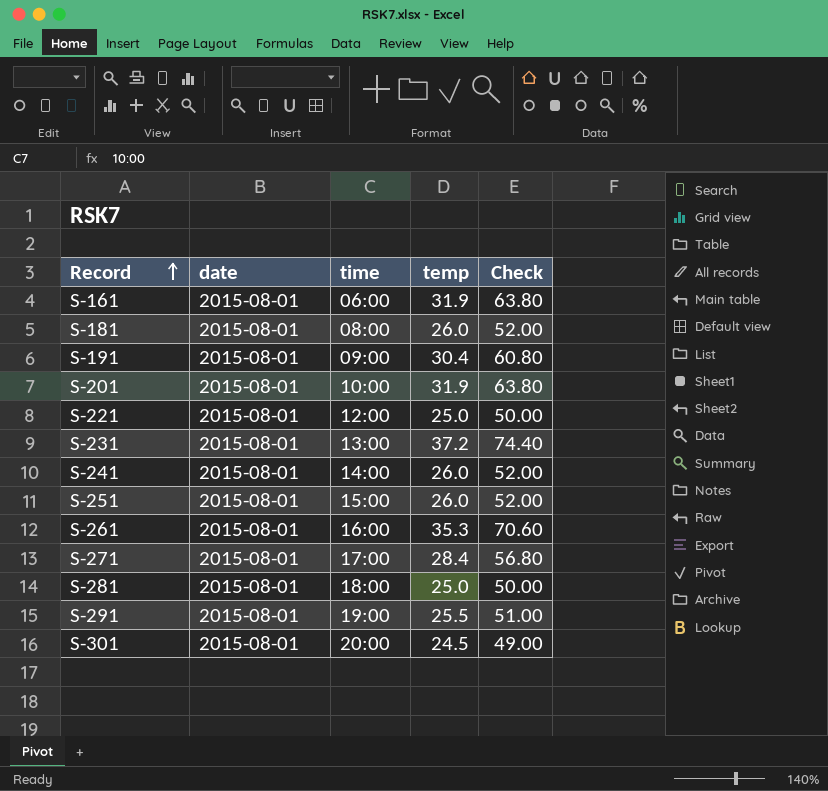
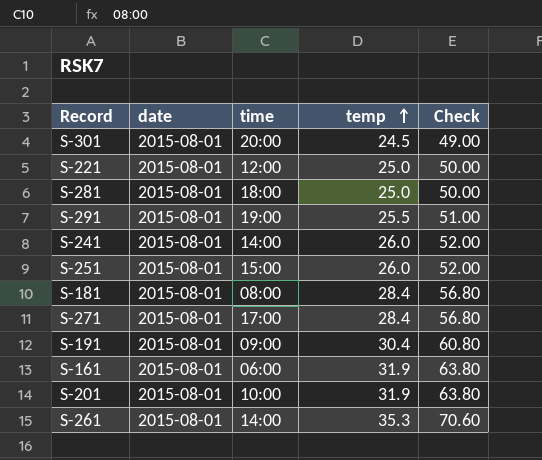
row order: Record ascending -> temp ascending
row S-231: 2015-08-01 | 13:00 | 37.2 | 74.40 -> none
S-181 | temp: 26.0 -> 28.4
S-181 | Check: 52.00 -> 56.80
S-261 | time: 16:00 -> 14:00

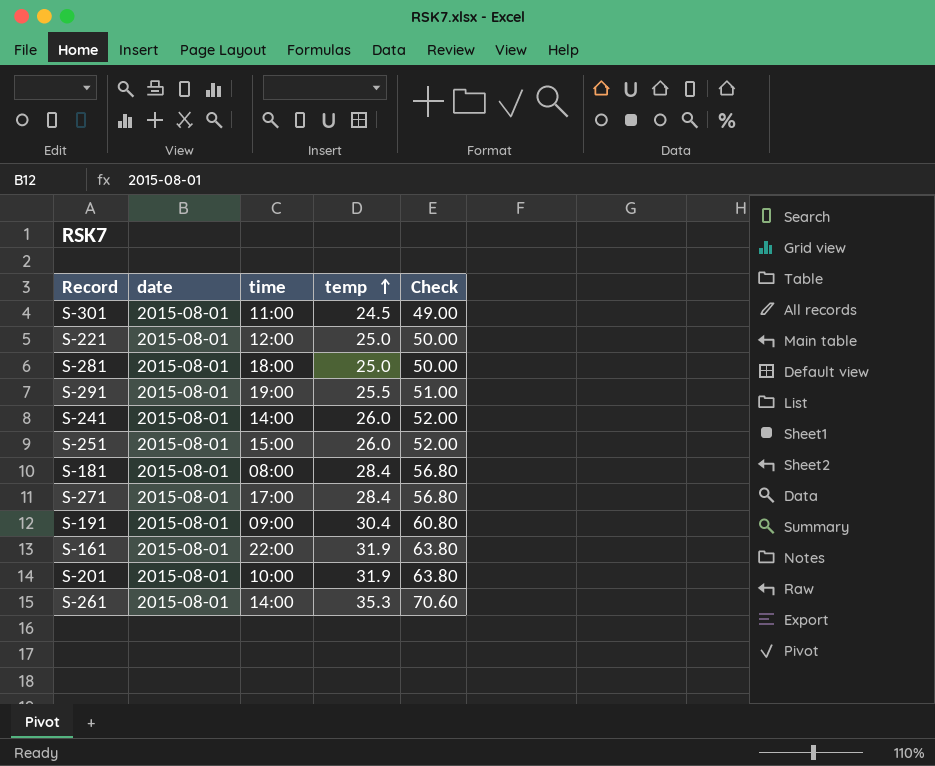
S-301 | time: 20:00 -> 11:00
S-161 | time: 06:00 -> 22:00

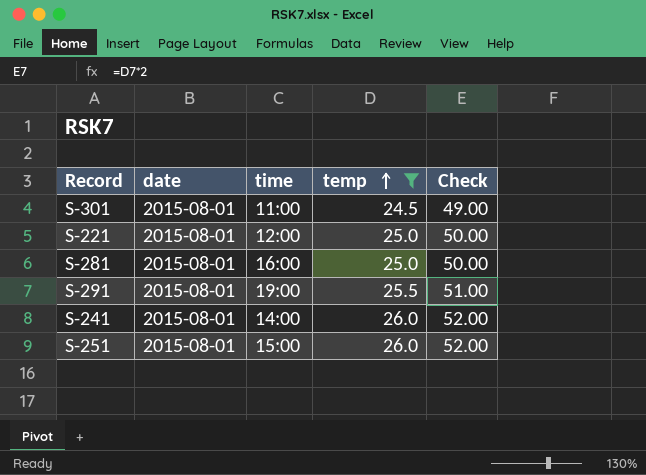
filter: none -> temp <= 26.0
S-281 | time: 18:00 -> 16:00

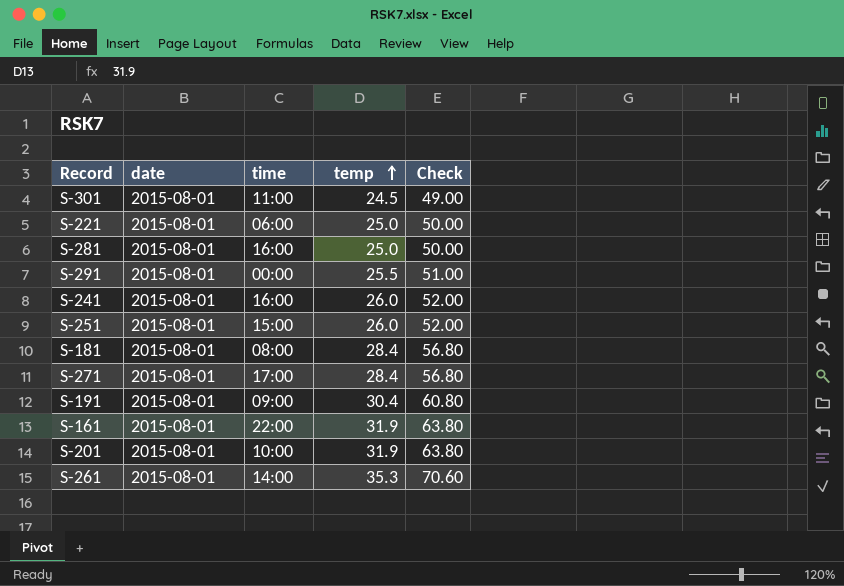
filter: temp <= 26.0 -> none
S-221 | time: 12:00 -> 06:00
S-291 | time: 19:00 -> 00:00
S-241 | time: 14:00 -> 16:00

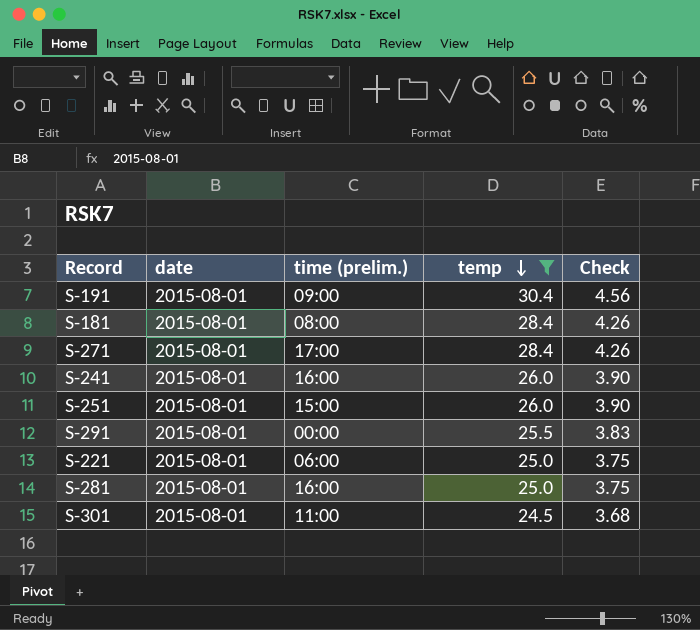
filter: none -> temp <= 30.4
row order: temp ascending -> temp descending
column name: time -> time (prelim.)
column Check | formula: [temp] * 2 -> [temp] * 0.15

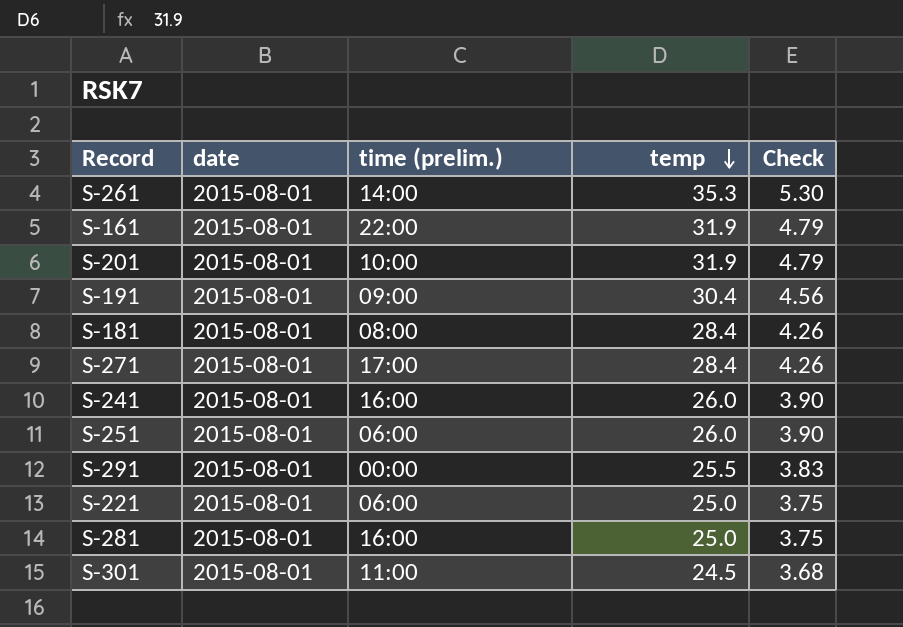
filter: temp <= 30.4 -> none
S-251 | time (prelim.): 15:00 -> 06:00

